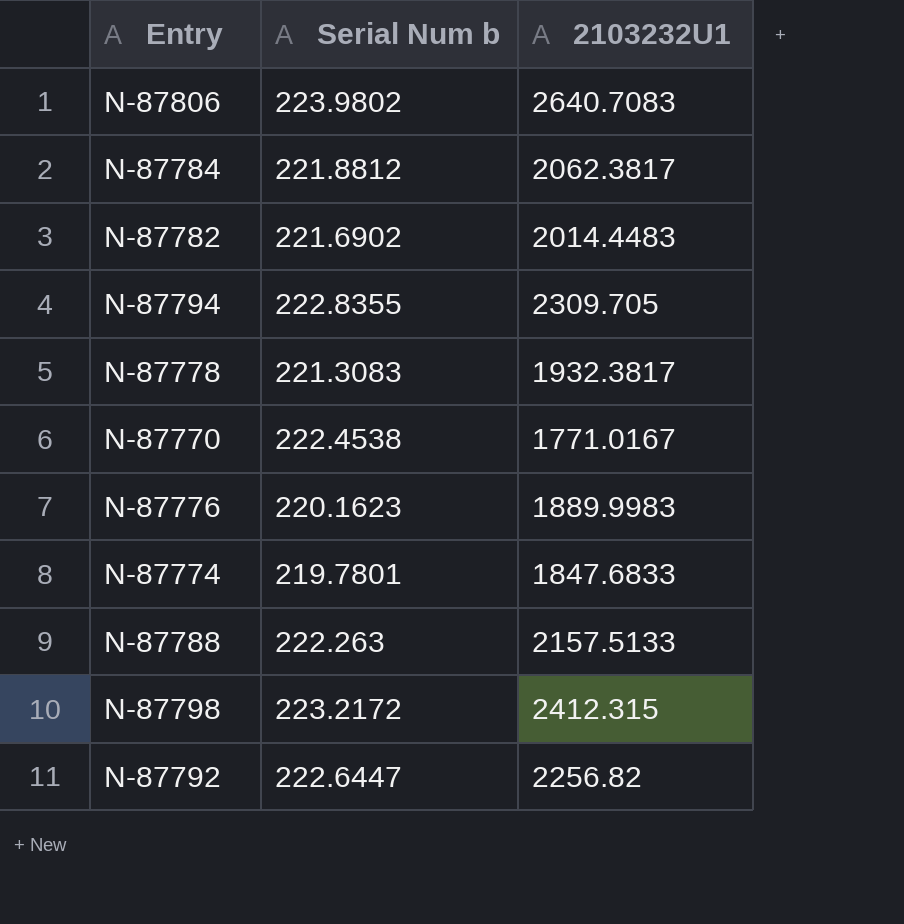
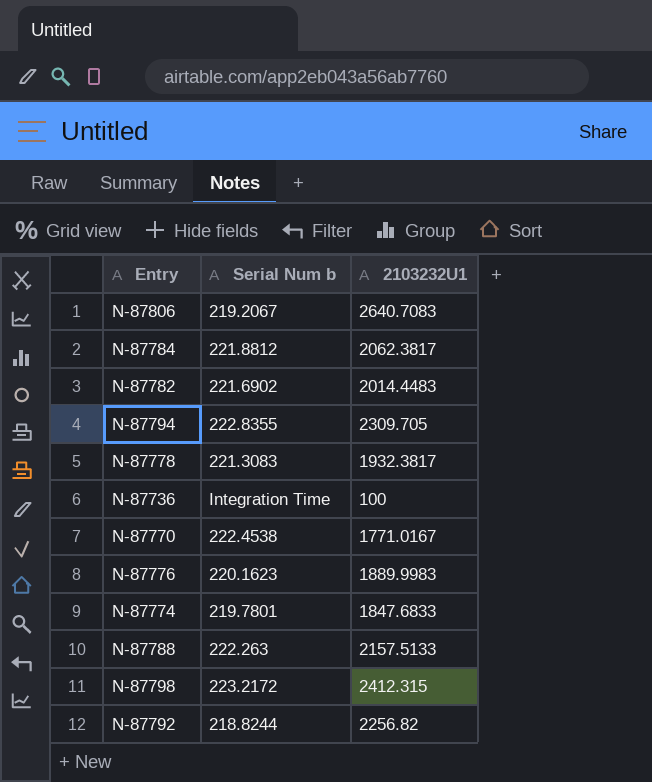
N-87806 | Serial Num b: 223.9802 -> 219.2067
row N-87736: none -> Integration Time | 100
N-87792 | Serial Num b: 222.6447 -> 218.8244

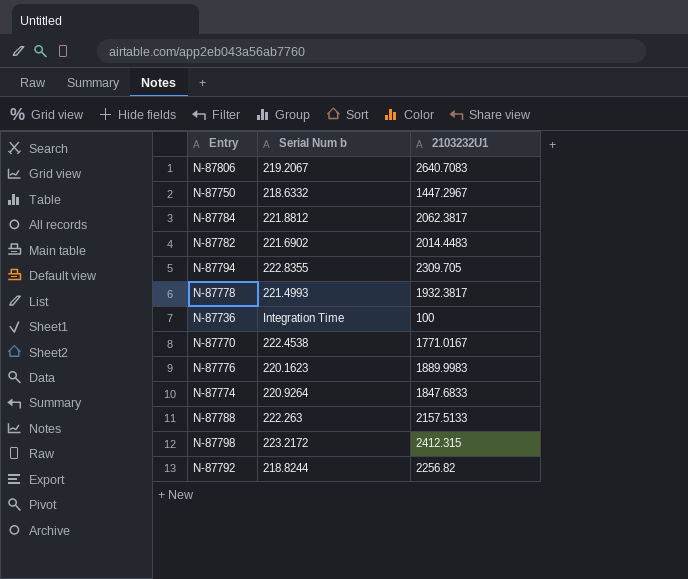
row N-87750: none -> 218.6332 | 1447.2967
N-87778 | Serial Num b: 221.3083 -> 221.4993
N-87774 | Serial Num b: 219.7801 -> 220.9264

